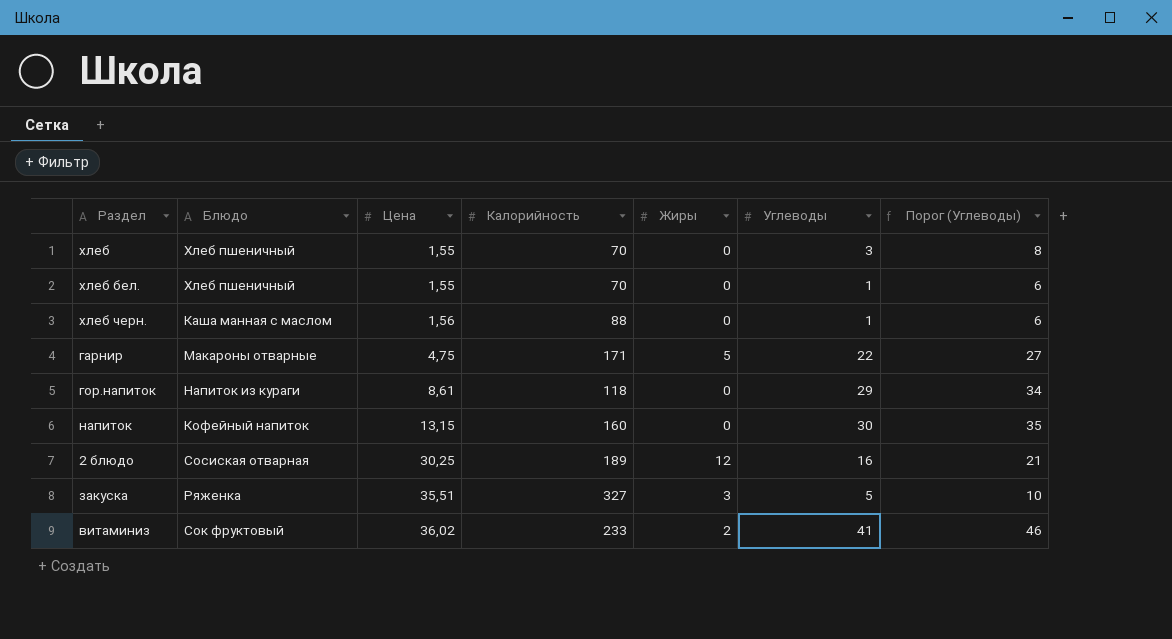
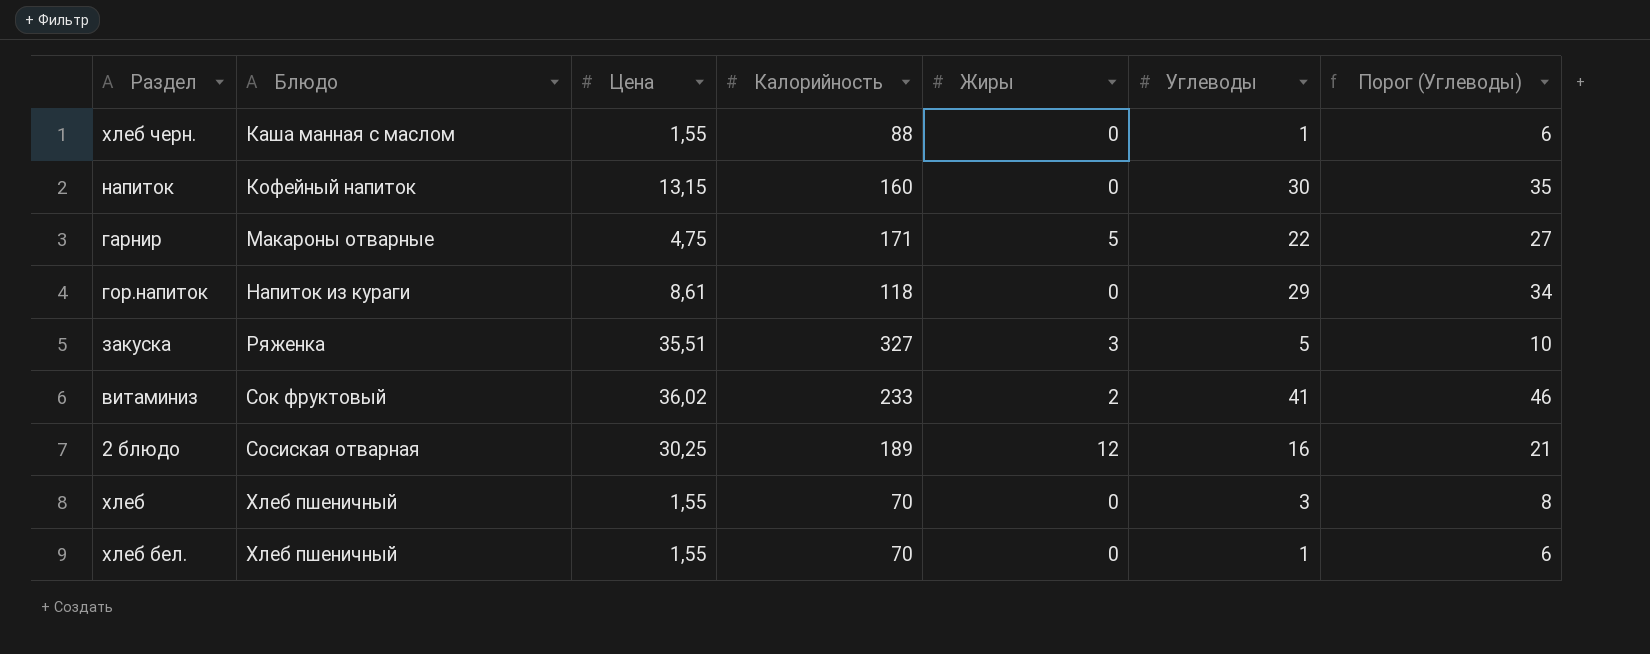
row order: Цена ascending -> Блюдо ascending
хлеб черн. | Цена: 1,56 -> 1,55

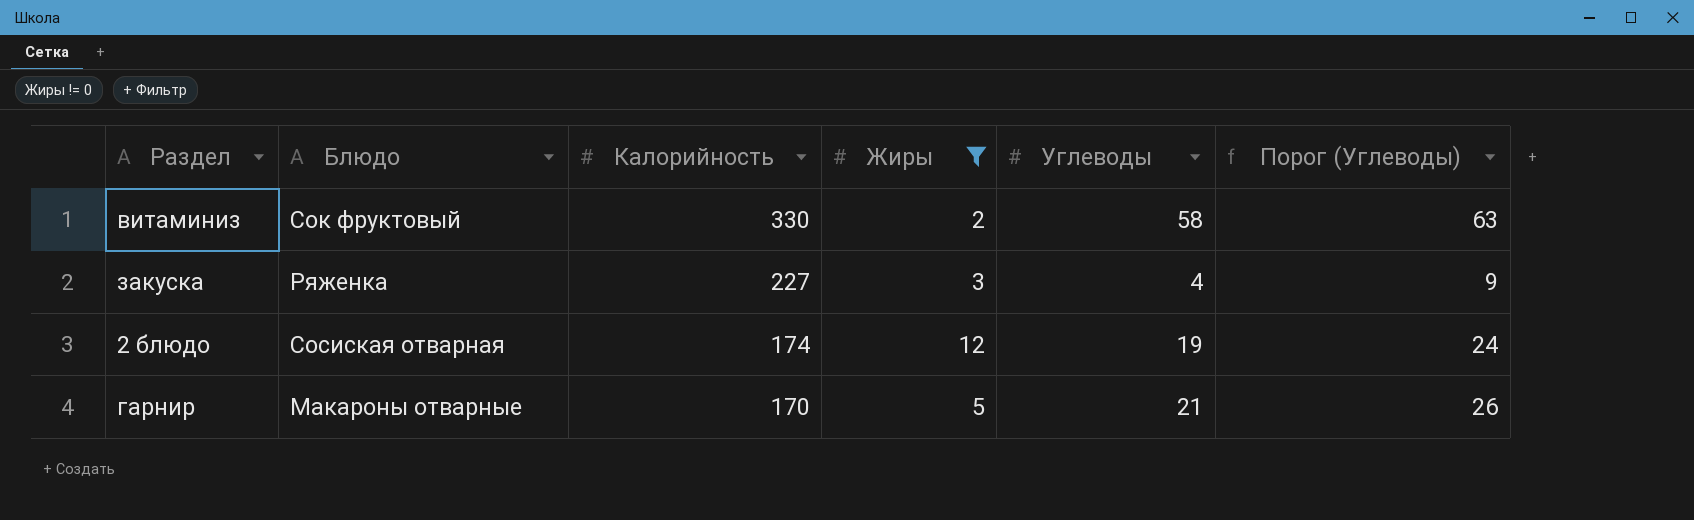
filter: none -> Жиры != 0
row order: Блюдо ascending -> Калорийность descending
column Цена | position: 3 -> none
витаминиз | Калорийность: 233 -> 330
витаминиз | Углеводы: 41 -> 58
витаминиз | Порог (Углеводы): 46 -> 63
закуска | Калорийность: 327 -> 227
закуска | Углеводы: 5 -> 4
закуска | Порог (Углеводы): 10 -> 9
2 блюдо | Калорийность: 189 -> 174
2 блюдо | Углеводы: 16 -> 19
2 блюдо | Порог (Углеводы): 21 -> 24
гарнир | Калорийность: 171 -> 170
гарнир | Углеводы: 22 -> 21
гарнир | Порог (Углеводы): 27 -> 26

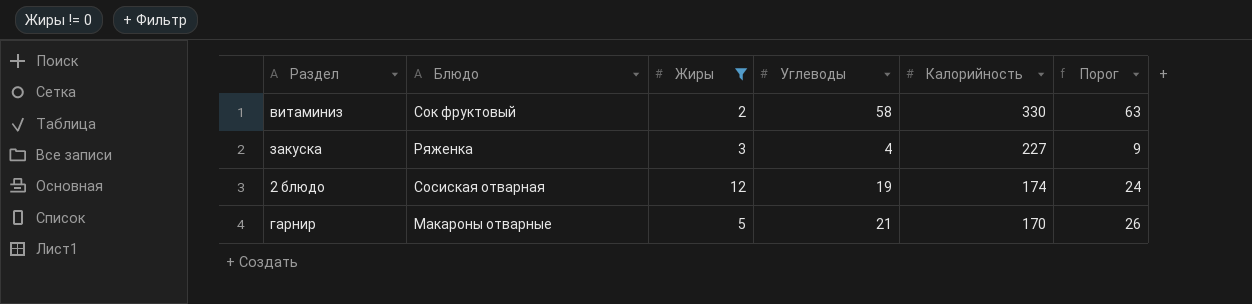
column Калорийность | position: 3 -> 5
column name: Порог (Углеводы) -> Порог

